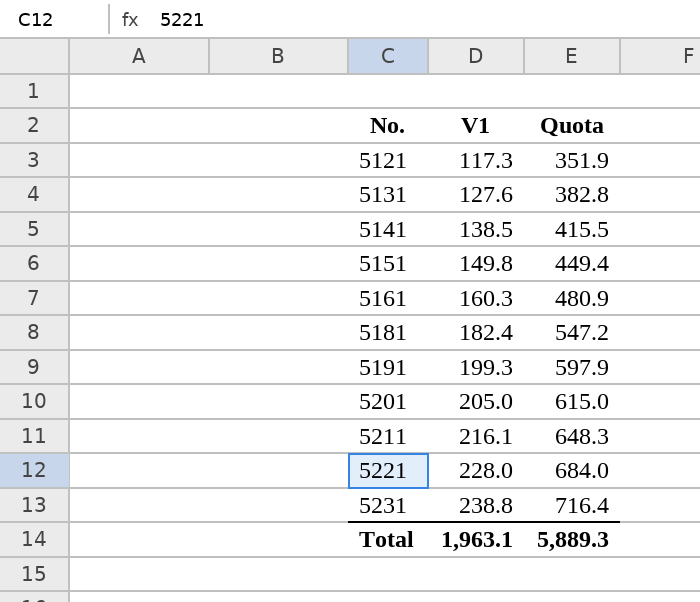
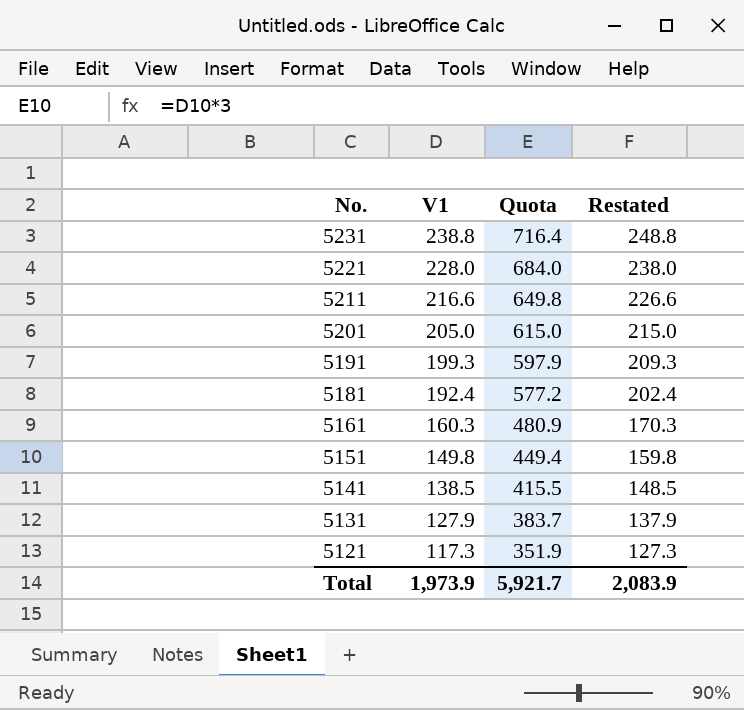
row order: No. ascending -> No. descending
column Restated | formula: none -> [V1] + 10
5211 | V1: 216.1 -> 216.6
5211 | Quota: 648.3 -> 649.8
5181 | V1: 182.4 -> 192.4
5181 | Quota: 547.2 -> 577.2
5131 | V1: 127.6 -> 127.9
5131 | Quota: 382.8 -> 383.7
Total | V1: 1,963.1 -> 1,973.9
Total | Quota: 5,889.3 -> 5,921.7

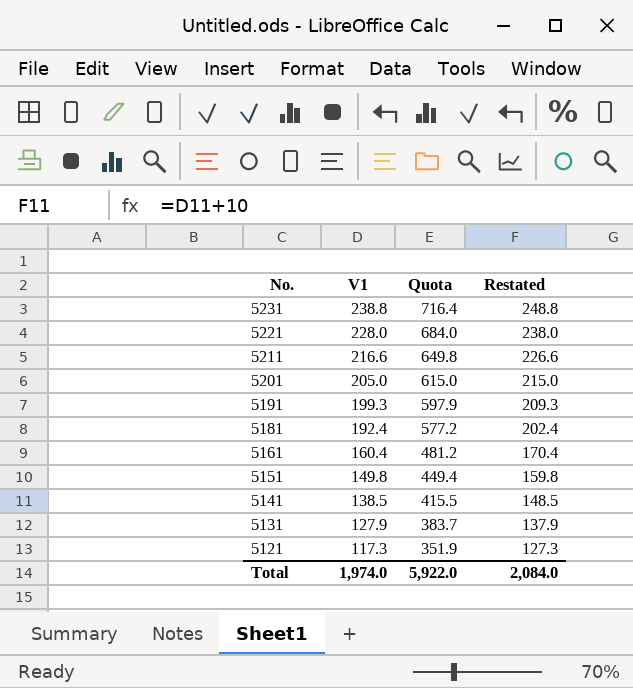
5161 | V1: 160.3 -> 160.4
5161 | Quota: 480.9 -> 481.2
5161 | Restated: 170.3 -> 170.4
Total | V1: 1,973.9 -> 1,974.0
Total | Quota: 5,921.7 -> 5,922.0
Total | Restated: 2,083.9 -> 2,084.0

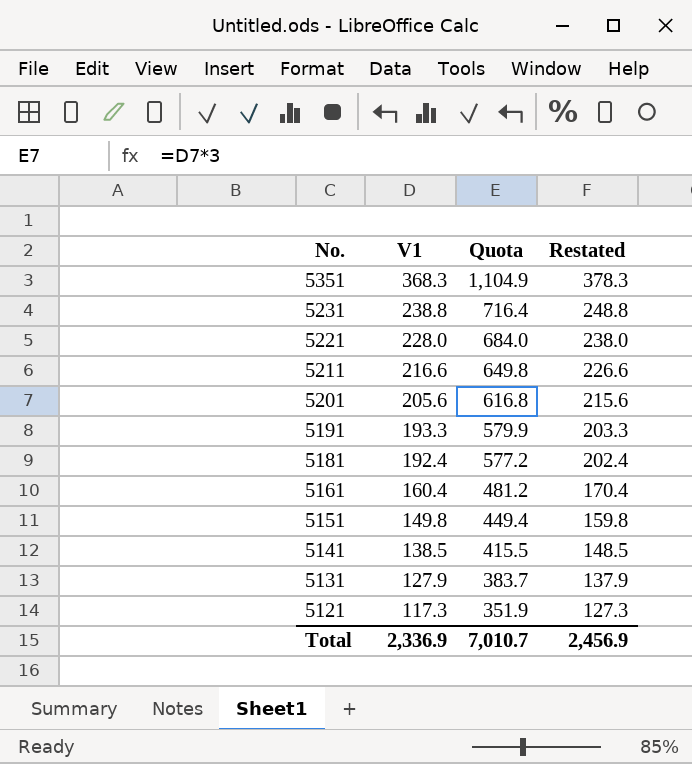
row 5351: none -> 368.3 | 1,104.9 | 378.3
5201 | V1: 205.0 -> 205.6
5201 | Quota: 615.0 -> 616.8
5201 | Restated: 215.0 -> 215.6
5191 | V1: 199.3 -> 193.3
5191 | Quota: 597.9 -> 579.9
5191 | Restated: 209.3 -> 203.3
Total | V1: 1,974.0 -> 2,336.9
Total | Quota: 5,922.0 -> 7,010.7
Total | Restated: 2,084.0 -> 2,456.9

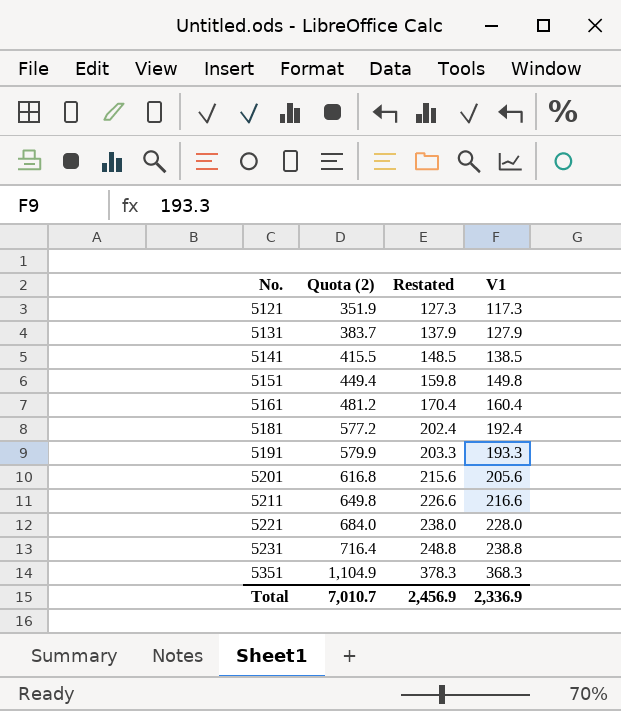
row order: No. descending -> No. ascending
column name: Quota -> Quota (2)
column V1 | position: 2 -> 4

